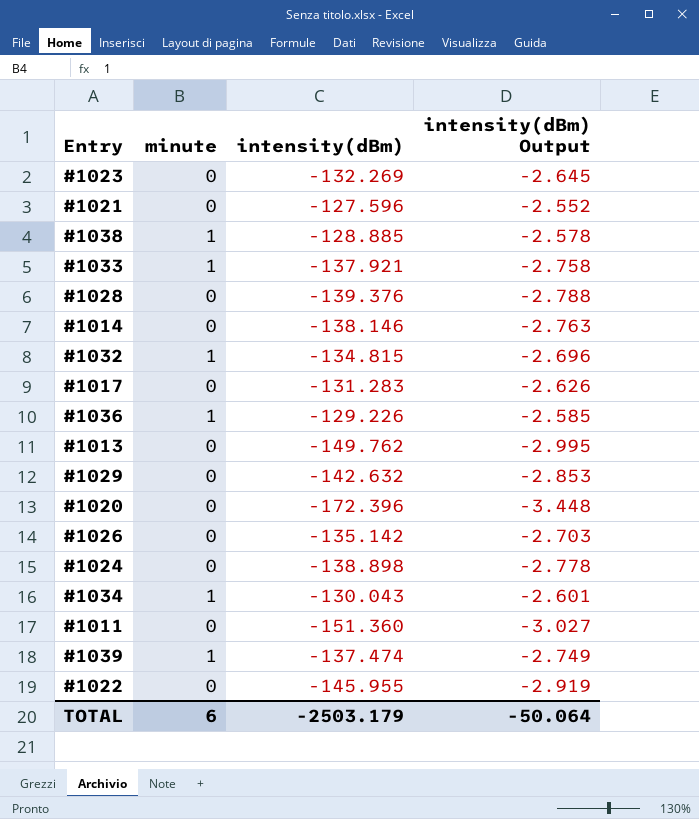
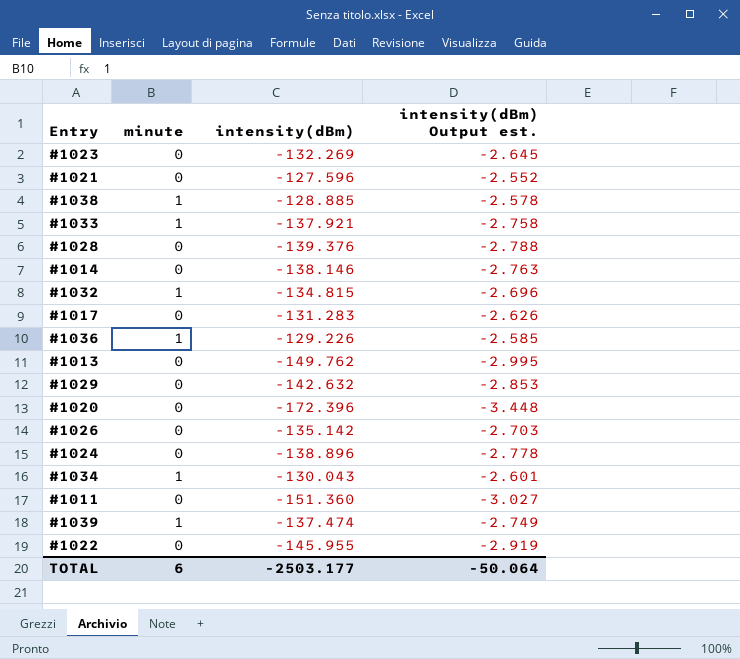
column name: intensity(dBm) Output -> intensity(dBm) Output est.
#1024 | intensity(dBm): -138.898 -> -138.896
TOTAL | intensity(dBm): -2503.179 -> -2503.177

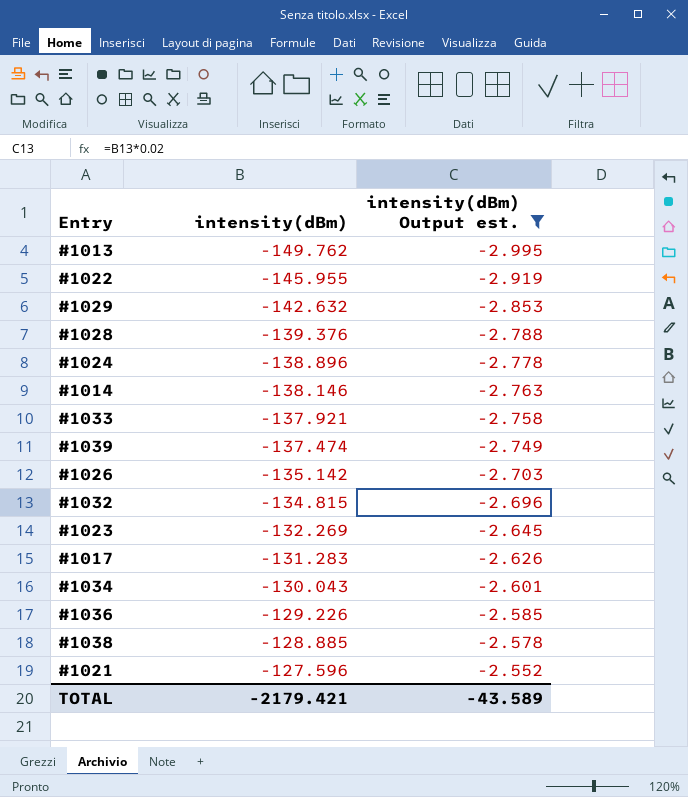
filter: none -> intensity(dBm) Output est. >= -2.995
row order: none -> intensity(dBm) ascending
column minute | position: 2 -> none
TOTAL | intensity(dBm): -2503.177 -> -2179.421
TOTAL | intensity(dBm) Output est.: -50.064 -> -43.589

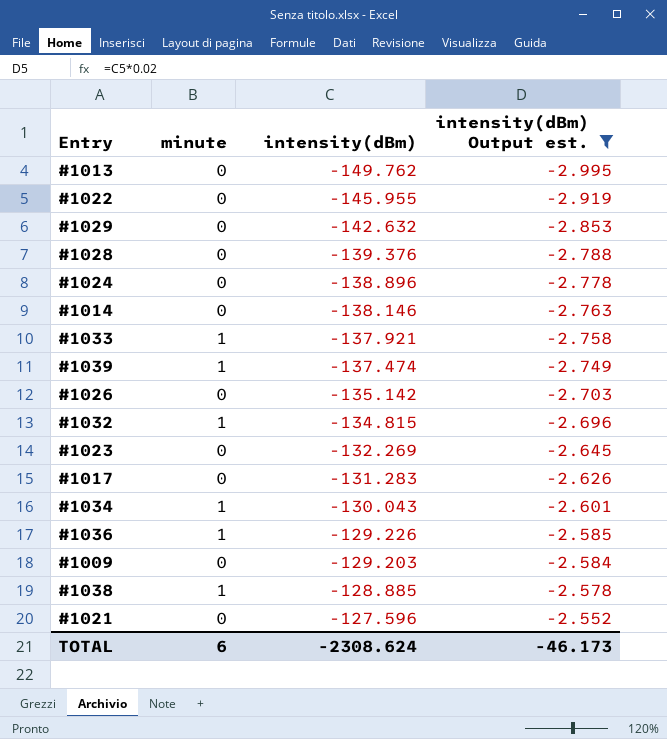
column minute | position: none -> 2
row #1009: none -> 0 | -129.203 | -2.584
TOTAL | intensity(dBm): -2179.421 -> -2308.624
TOTAL | intensity(dBm) Output est.: -43.589 -> -46.173

